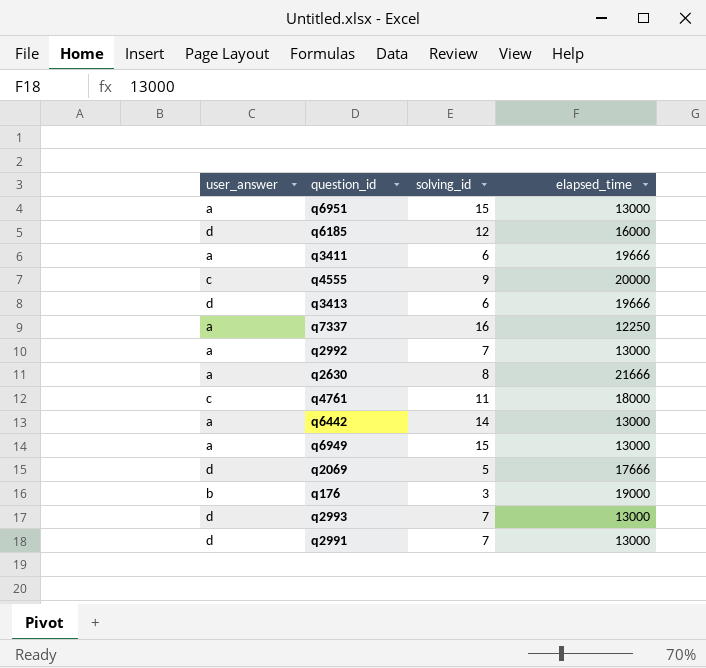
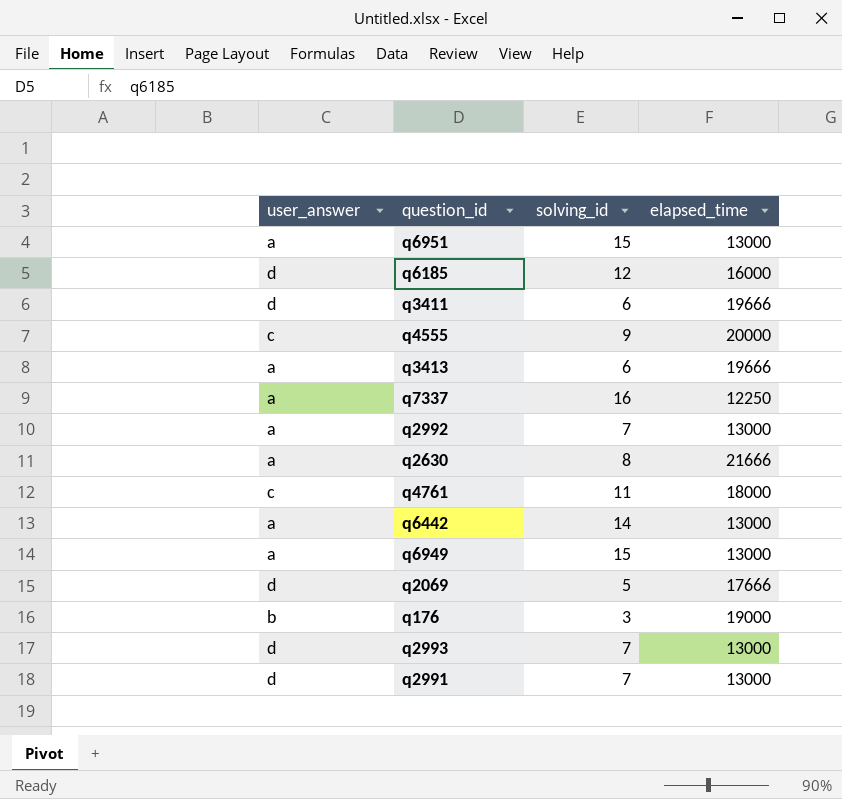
q3411 | user_answer: a -> d
q3413 | user_answer: d -> a

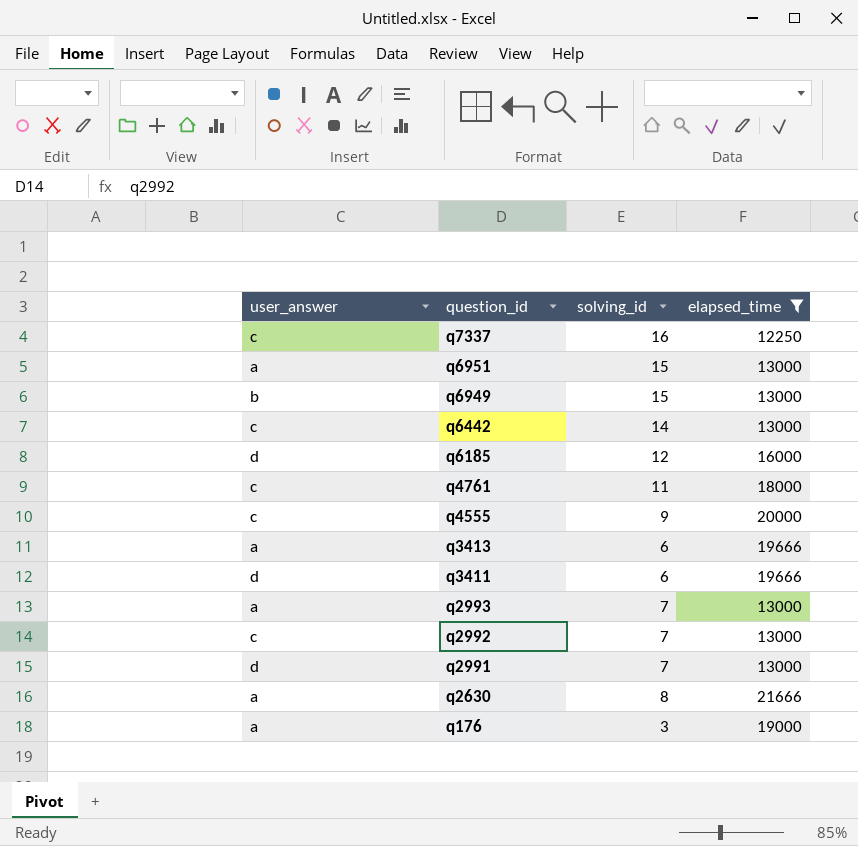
filter: none -> elapsed_time != 17666
row order: none -> question_id descending
q7337 | user_answer: a -> c
q6949 | user_answer: a -> b
q6442 | user_answer: a -> c
q2993 | user_answer: d -> a
q2992 | user_answer: a -> c
q176 | user_answer: b -> a

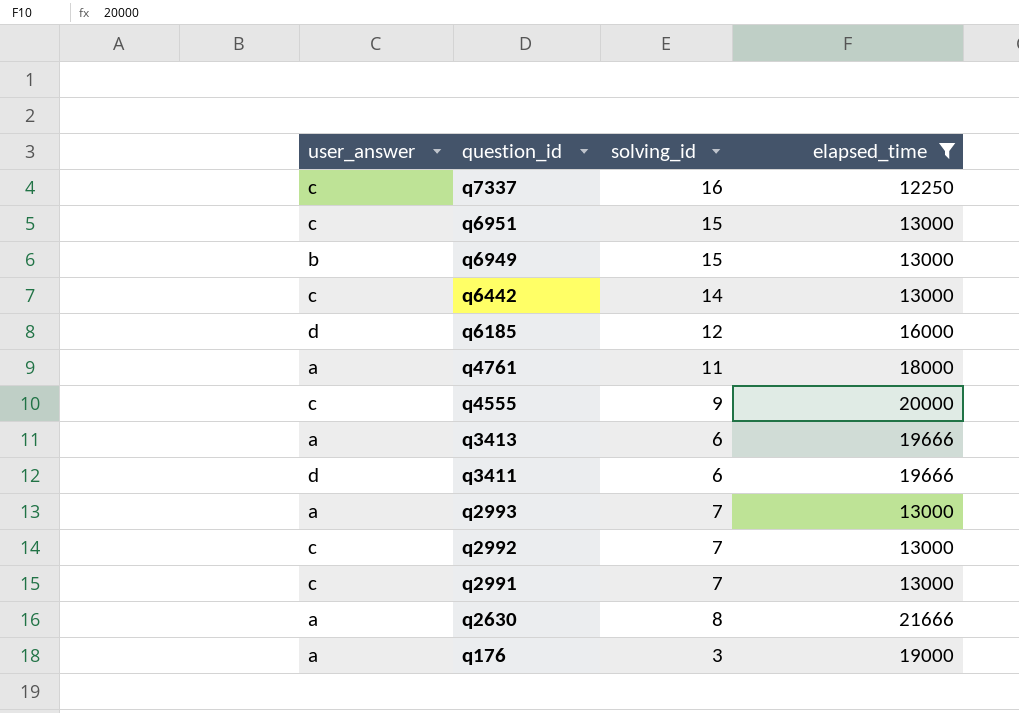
q6951 | user_answer: a -> c
q4761 | user_answer: c -> a
q2991 | user_answer: d -> c

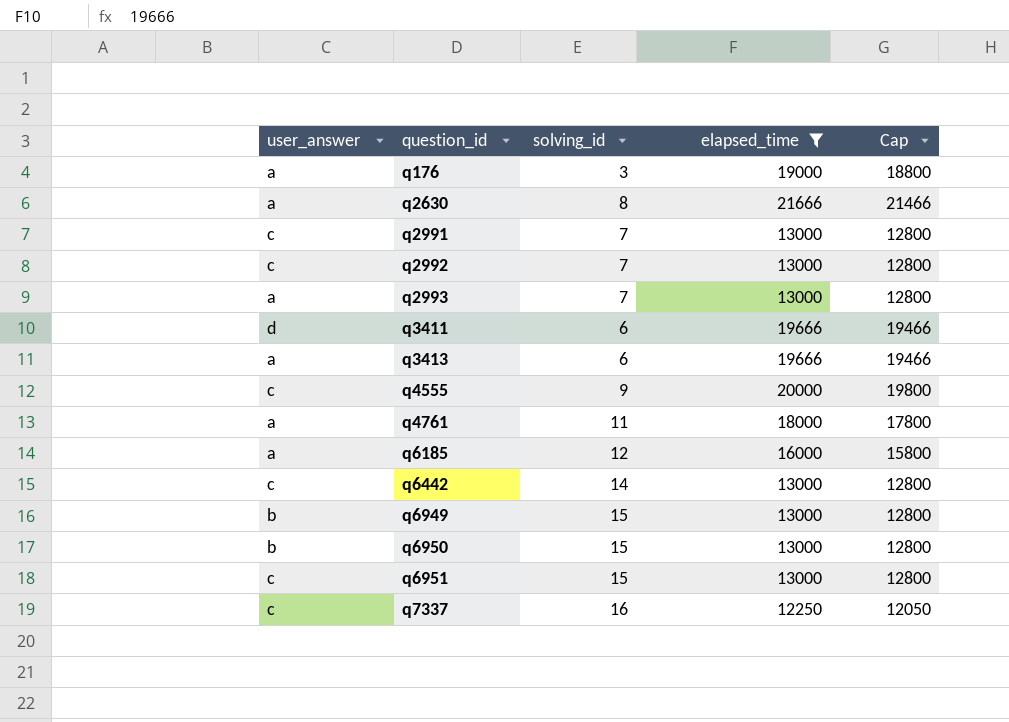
row order: question_id descending -> question_id ascending
column Cap | formula: none -> [elapsed_time] - 200
q6185 | user_answer: d -> a
row q6950: none -> b | 15 | 13000 | 12800

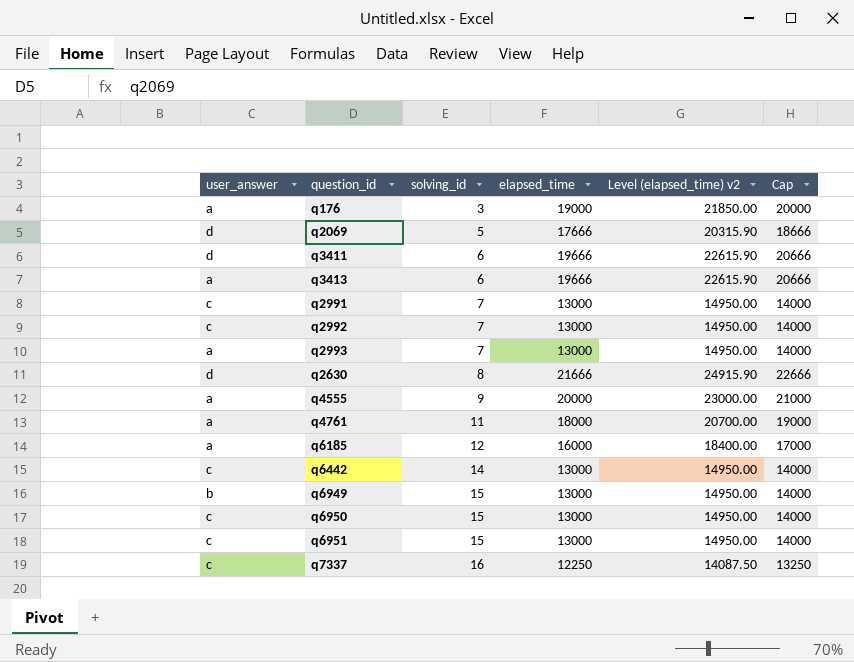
filter: elapsed_time != 17666 -> none
row order: question_id ascending -> solving_id ascending
column Level (elapsed_time) v2 | formula: none -> [elapsed_time] * 1.15
column Cap | formula: [elapsed_time] - 200 -> [elapsed_time] + 1000
q2630 | user_answer: a -> d
q4555 | user_answer: c -> a
q6950 | user_answer: b -> c

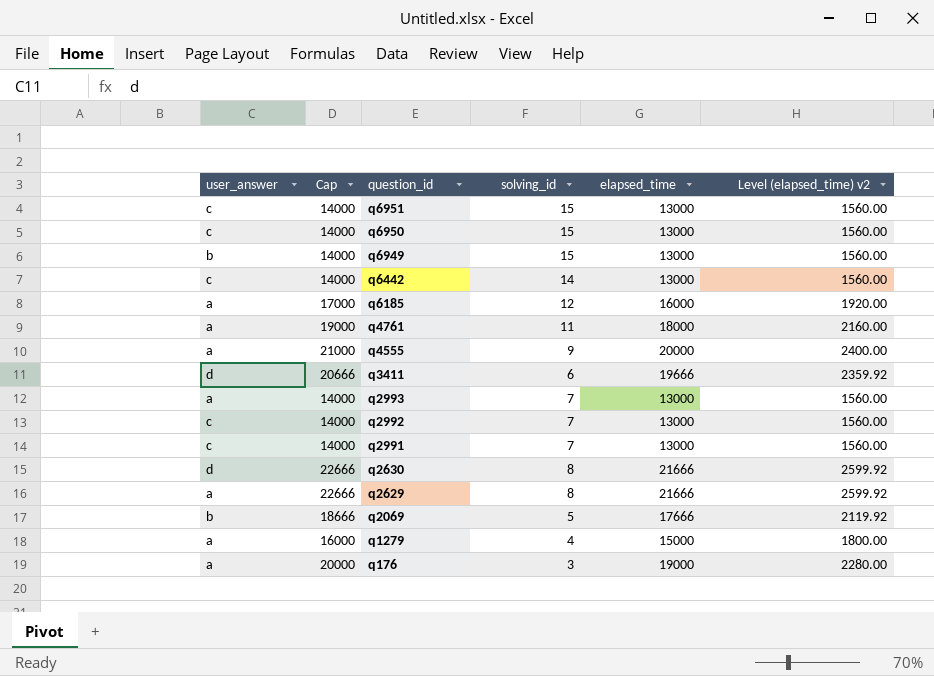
row order: solving_id ascending -> question_id descending
column Cap | position: 6 -> 2
column Level (elapsed_time) v2 | formula: [elapsed_time] * 1.15 -> [elapsed_time] * 0.12
row q3413: a | 6 | 19666 | 22615.90 | 20666 -> none
row q7337: c | 16 | 12250 | 14087.50 | 13250 -> none
row q2629: none -> a | 22666 | 8 | 21666 | 2599.92
q2069 | user_answer: d -> b
row q1279: none -> a | 16000 | 4 | 15000 | 1800.00

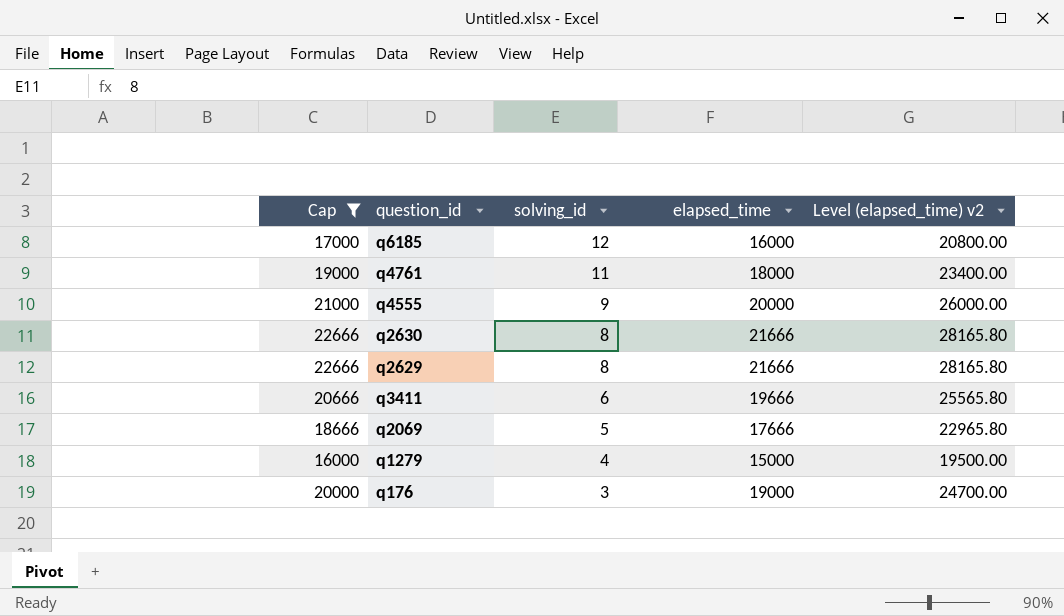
filter: none -> Cap != 14000
row order: question_id descending -> solving_id descending
column user_answer | position: 1 -> none
column Level (elapsed_time) v2 | formula: [elapsed_time] * 0.12 -> [elapsed_time] * 1.3

